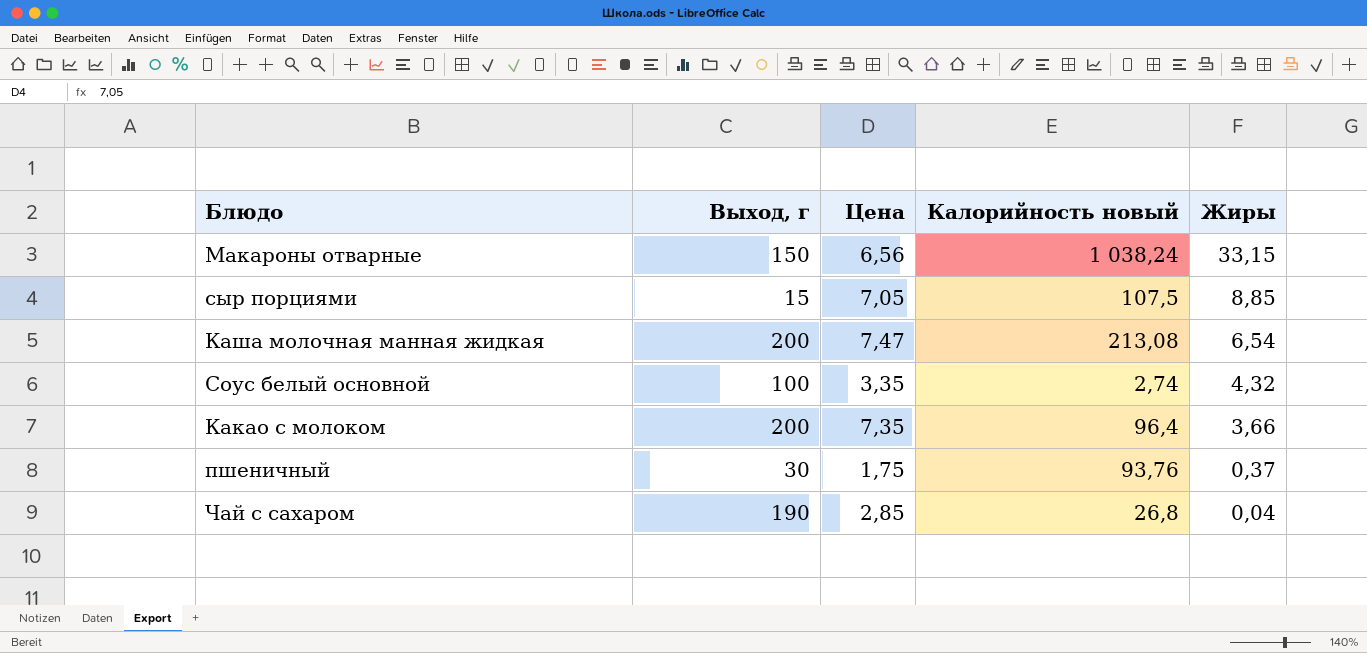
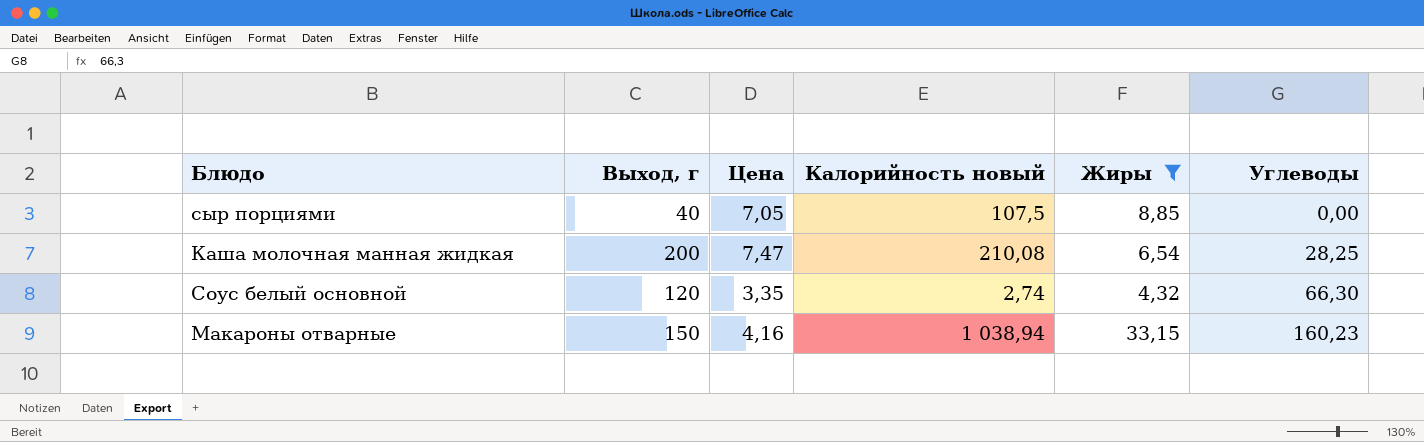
filter: none -> Жиры >= 4,32
row order: Жиры descending -> Углеводы ascending
column Углеводы | position: none -> 6
сыр порциями | Выход, г: 15 -> 40
Каша молочная манная жидкая | Калорийность новый: 213,08 -> 210,08
Соус белый основной | Выход, г: 100 -> 120
Макароны отварные | Цена: 6,56 -> 4,16
Макароны отварные | Калорийность новый: 1 038,24 -> 1 038,94

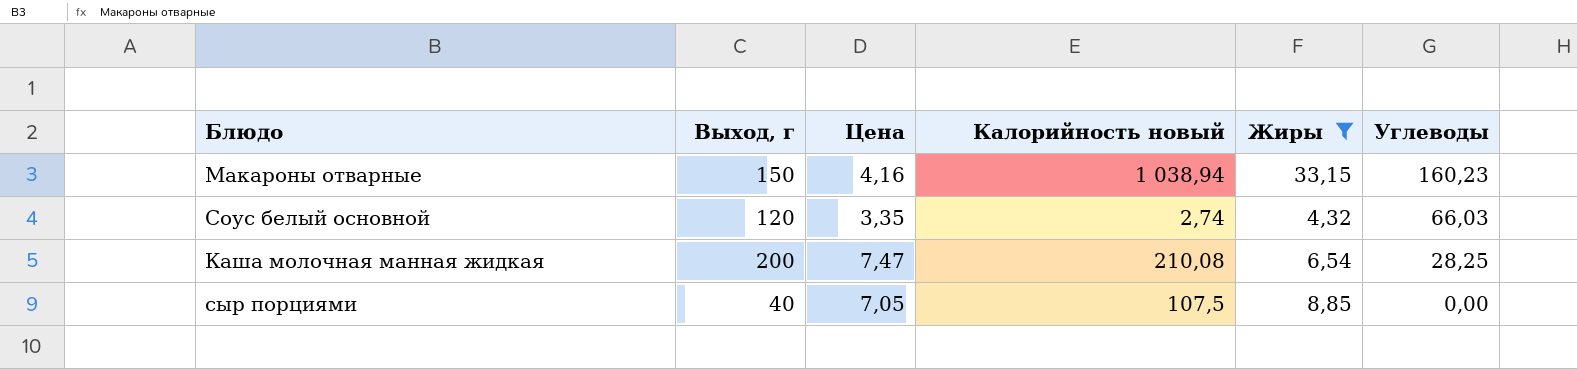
row order: Углеводы ascending -> Углеводы descending
Соус белый основной | Углеводы: 66,30 -> 66,03

